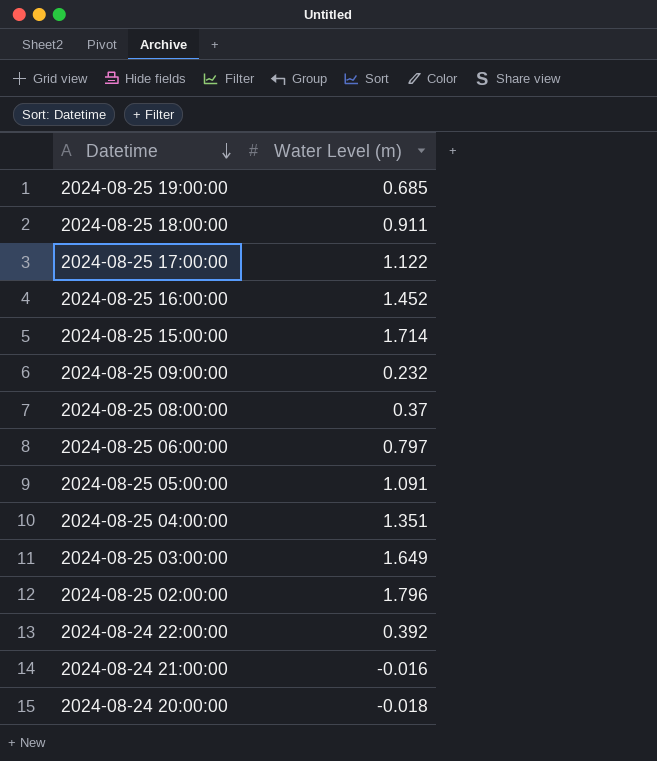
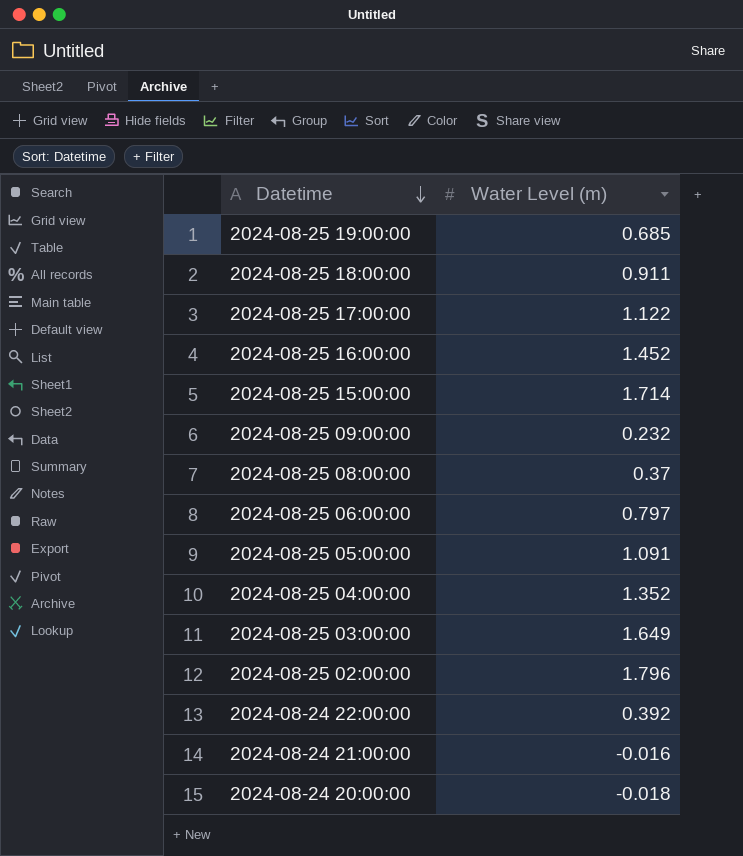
2024-08-25 04:00:00 | Water Level (m): 1.351 -> 1.352

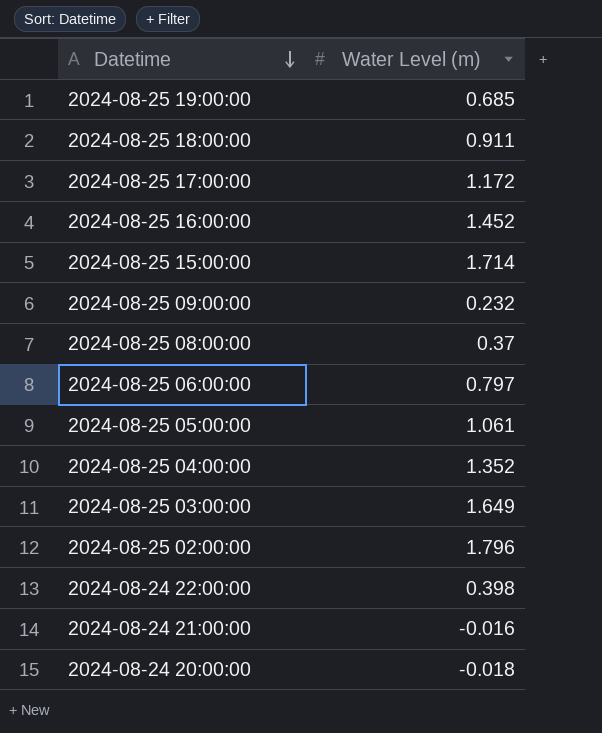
2024-08-25 17:00:00 | Water Level (m): 1.122 -> 1.172
2024-08-25 05:00:00 | Water Level (m): 1.091 -> 1.061
2024-08-24 22:00:00 | Water Level (m): 0.392 -> 0.398

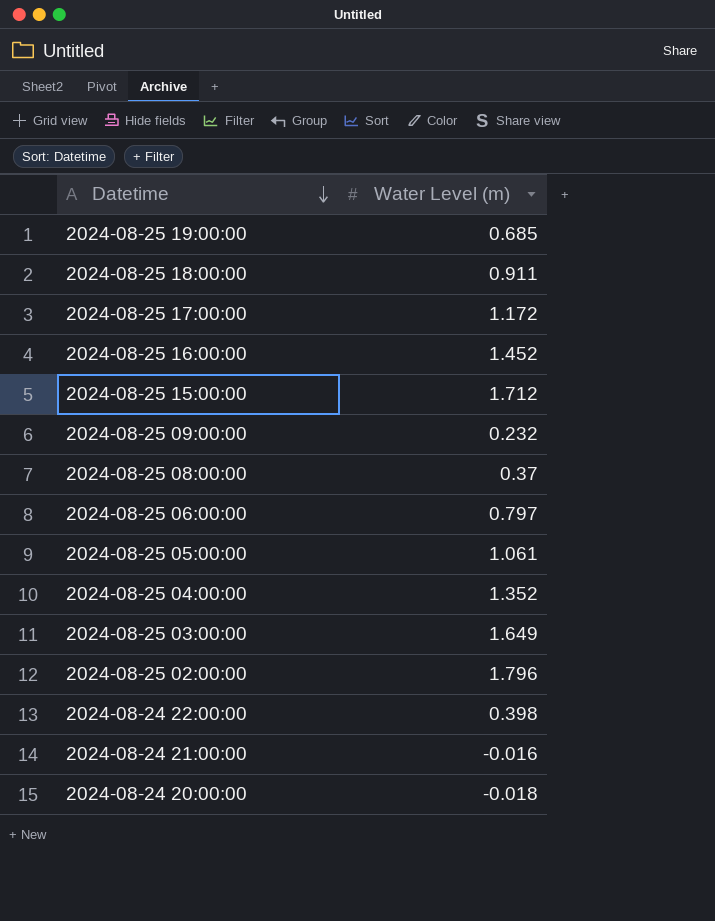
2024-08-25 15:00:00 | Water Level (m): 1.714 -> 1.712

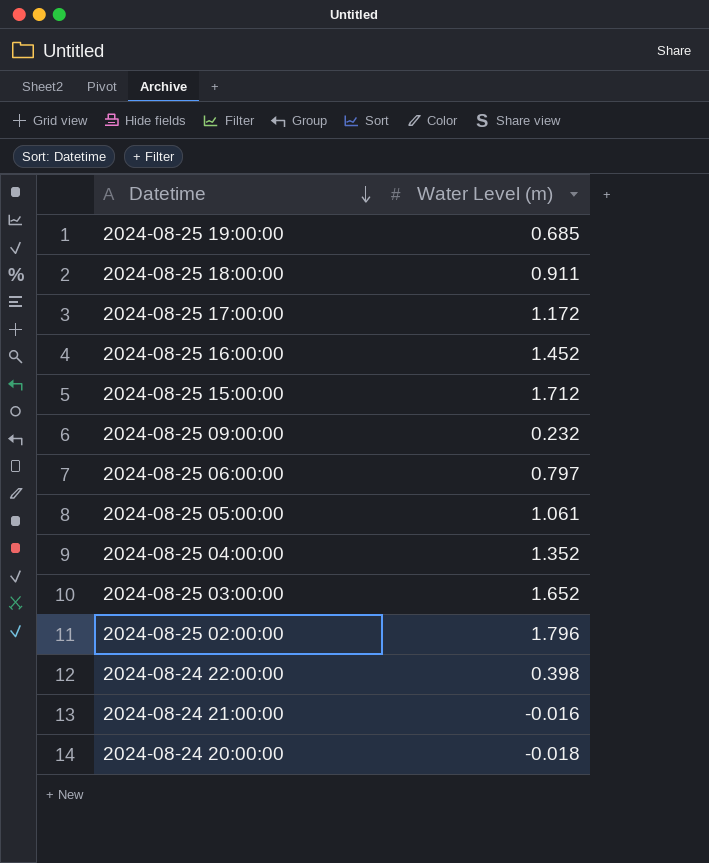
row 2024-08-25 08:00:00: 0.37 -> none
2024-08-25 03:00:00 | Water Level (m): 1.649 -> 1.652

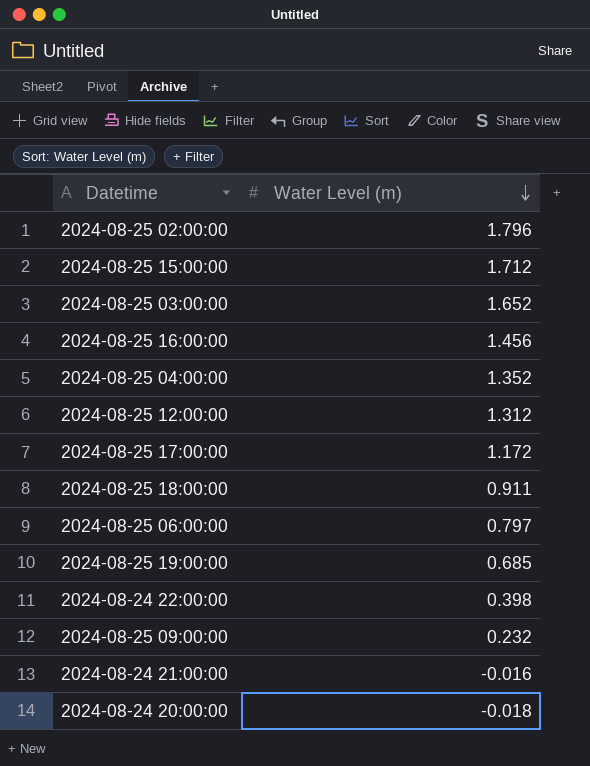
row order: Datetime descending -> Water Level (m) descending
row 2024-08-25 05:00:00: 1.061 -> none
2024-08-25 16:00:00 | Water Level (m): 1.452 -> 1.456
row 2024-08-25 12:00:00: none -> 1.312

